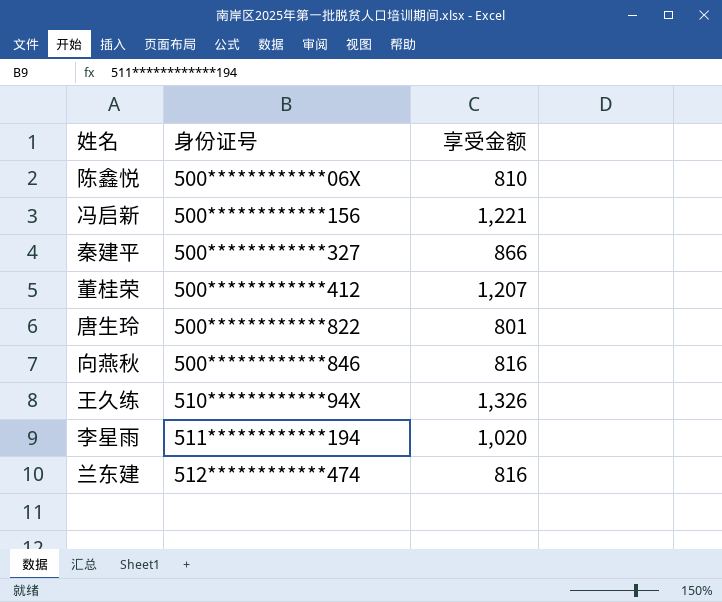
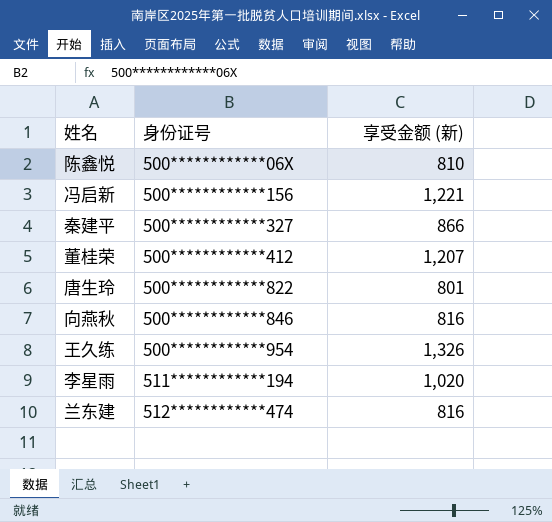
column name: 享受金额 -> 享受金额 (新)
王久练 | 身份证号: 510************94X -> 500************954

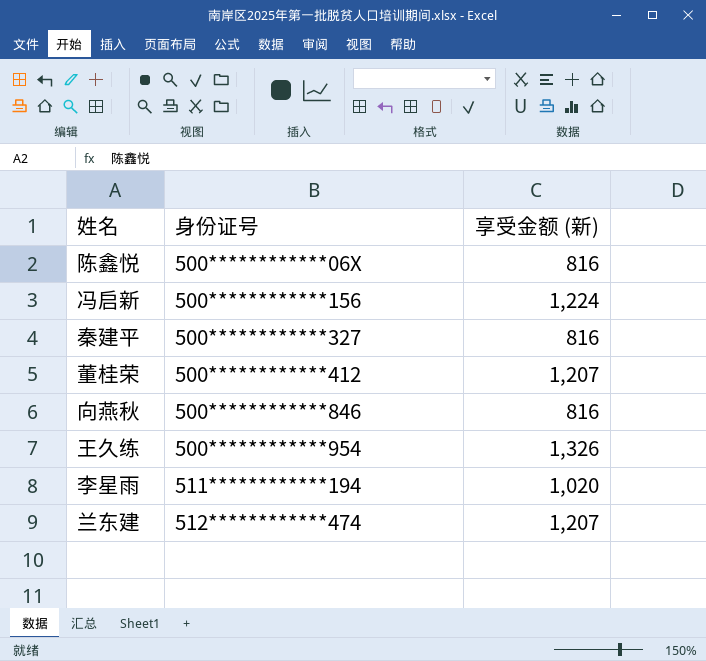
row 唐生玲: 500************822 | 801 -> none
陈鑫悦 | 享受金额 (新): 810 -> 816
冯启新 | 享受金额 (新): 1,221 -> 1,224
秦建平 | 享受金额 (新): 866 -> 816
兰东建 | 享受金额 (新): 816 -> 1,207

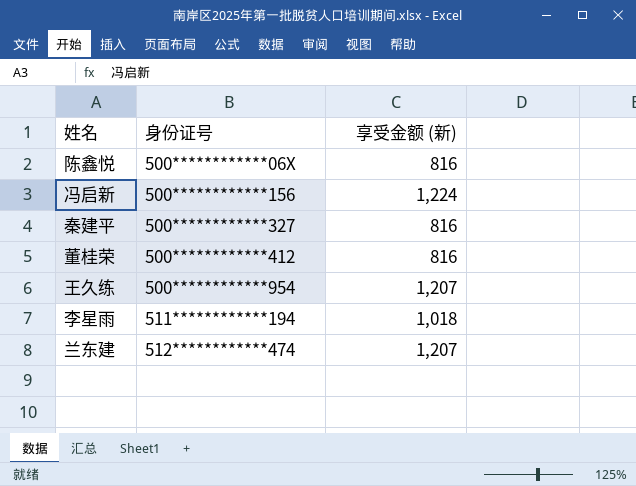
row 向燕秋: 500************846 | 816 -> none
董桂荣 | 享受金额 (新): 1,207 -> 816
王久练 | 享受金额 (新): 1,326 -> 1,207
李星雨 | 享受金额 (新): 1,020 -> 1,018

